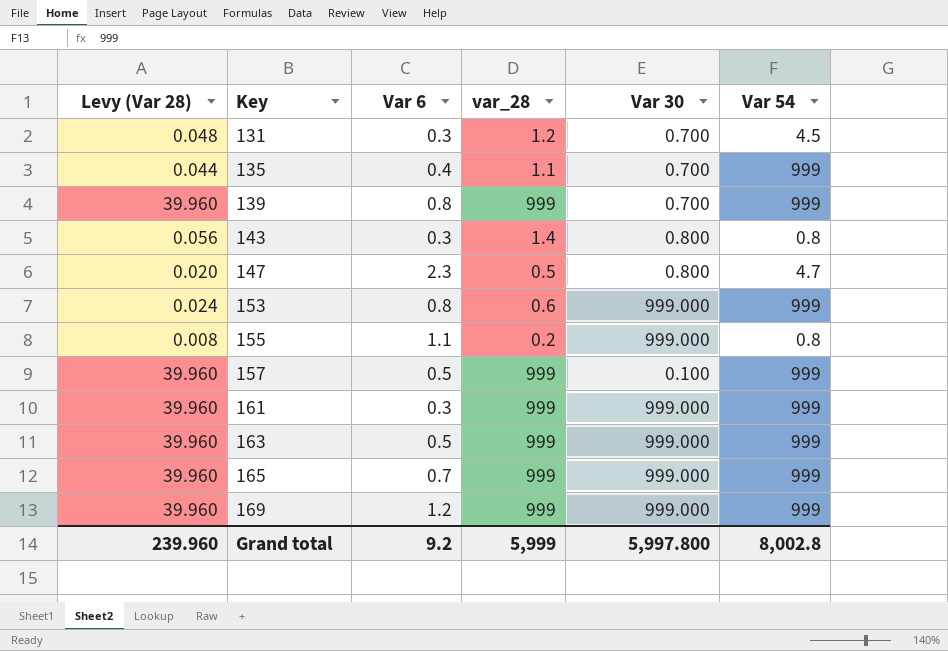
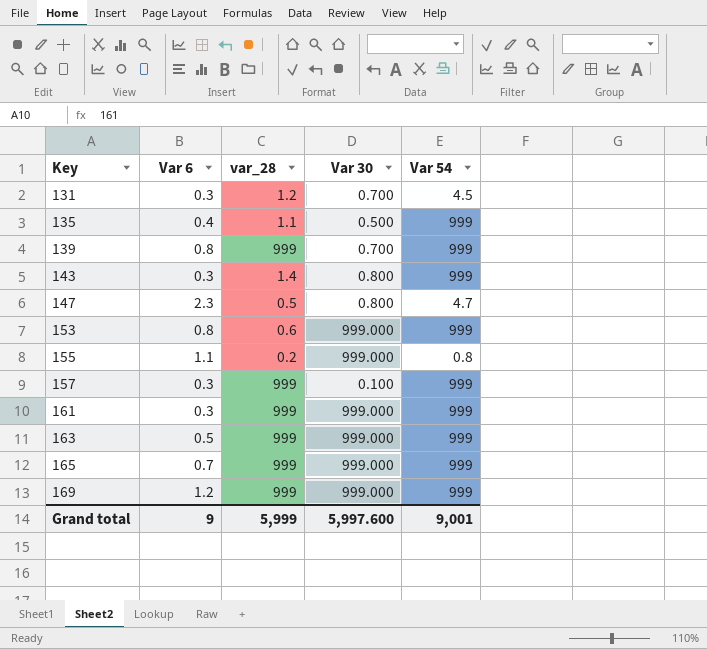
column Levy (Var 28) | formula: [var_28] * 0.04 -> none
135 | Var 30: 0.700 -> 0.500
143 | Var 54: 0.8 -> 999
157 | Var 6: 0.5 -> 0.3
Grand total | Var 6: 9.2 -> 9
Grand total | Var 30: 5,997.800 -> 5,997.600
Grand total | Var 54: 8,002.8 -> 9,001

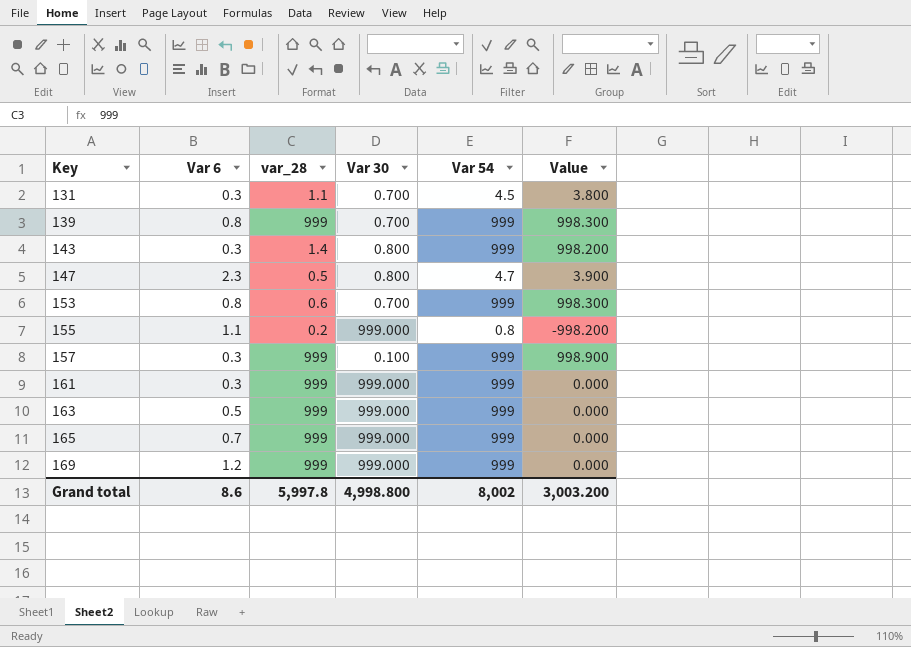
column Value | formula: none -> [Var 54] - [Var 30]
row 135: 0.4 | 1.1 | 0.500 | 999 -> none
131 | var_28: 1.2 -> 1.1
153 | Var 30: 999.000 -> 0.700
Grand total | Var 6: 9 -> 8.6
Grand total | var_28: 5,999 -> 5,997.8
Grand total | Var 30: 5,997.600 -> 4,998.800
Grand total | Var 54: 9,001 -> 8,002

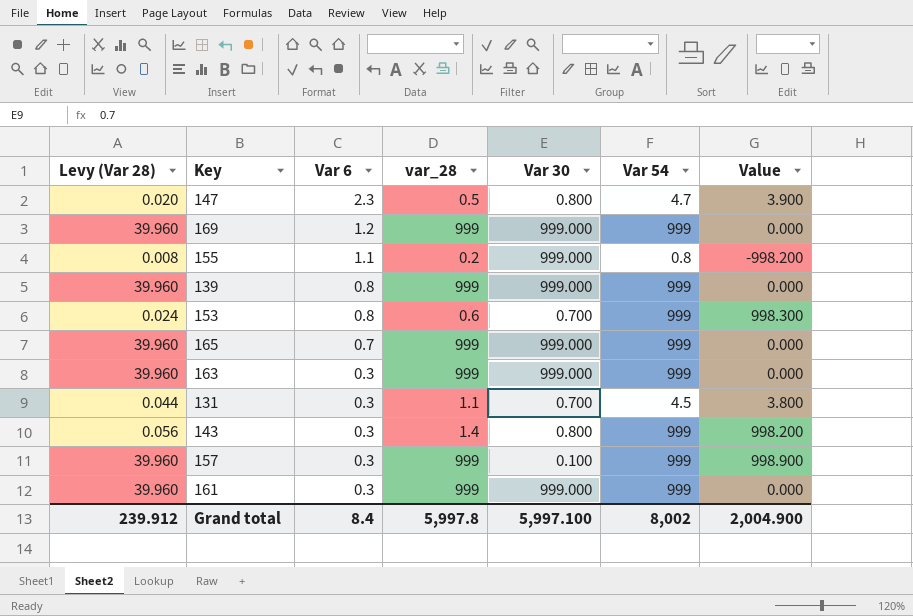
row order: Key ascending -> Var 6 descending
column Levy (Var 28) | formula: none -> [var_28] * 0.04
139 | Var 30: 0.700 -> 999.000
139 | Value: 998.300 -> 0.000
163 | Var 6: 0.5 -> 0.3
Grand total | Var 6: 8.6 -> 8.4
Grand total | Var 30: 4,998.800 -> 5,997.100
Grand total | Value: 3,003.200 -> 2,004.900

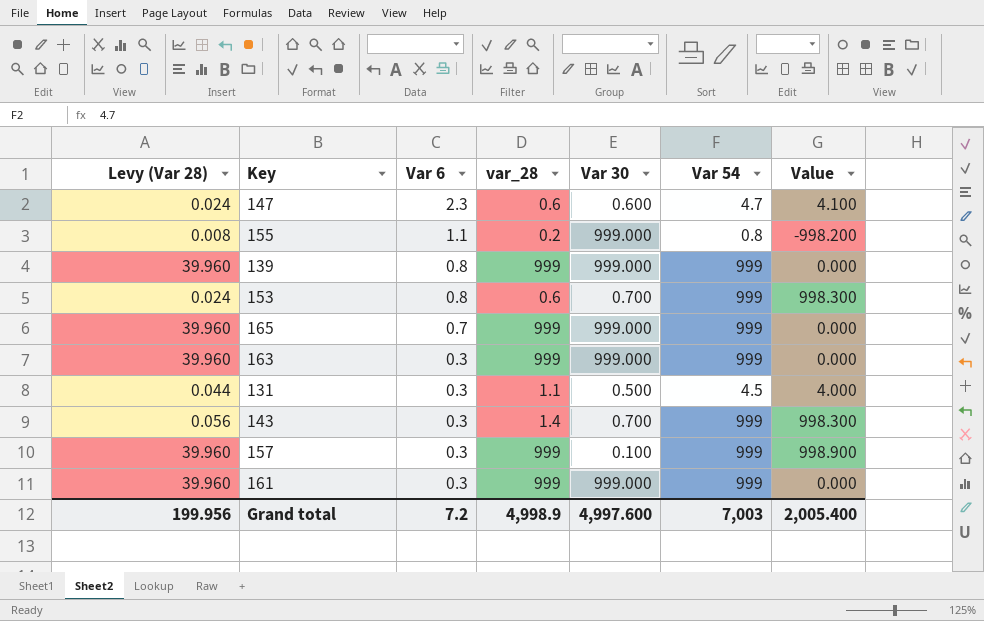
row 169: 39.960 | 1.2 | 999 | 999.000 | 999 | 0.000 -> none
147 | Levy (Var 28): 0.020 -> 0.024
147 | var_28: 0.5 -> 0.6
147 | Var 30: 0.800 -> 0.600
147 | Value: 3.900 -> 4.100
131 | Var 30: 0.700 -> 0.500
131 | Value: 3.800 -> 4.000
143 | Var 30: 0.800 -> 0.700
143 | Value: 998.200 -> 998.300
Grand total | Levy (Var 28): 239.912 -> 199.956
Grand total | Var 6: 8.4 -> 7.2
Grand total | var_28: 5,997.8 -> 4,998.9
Grand total | Var 30: 5,997.100 -> 4,997.600
Grand total | Var 54: 8,002 -> 7,003
Grand total | Value: 2,004.900 -> 2,005.400

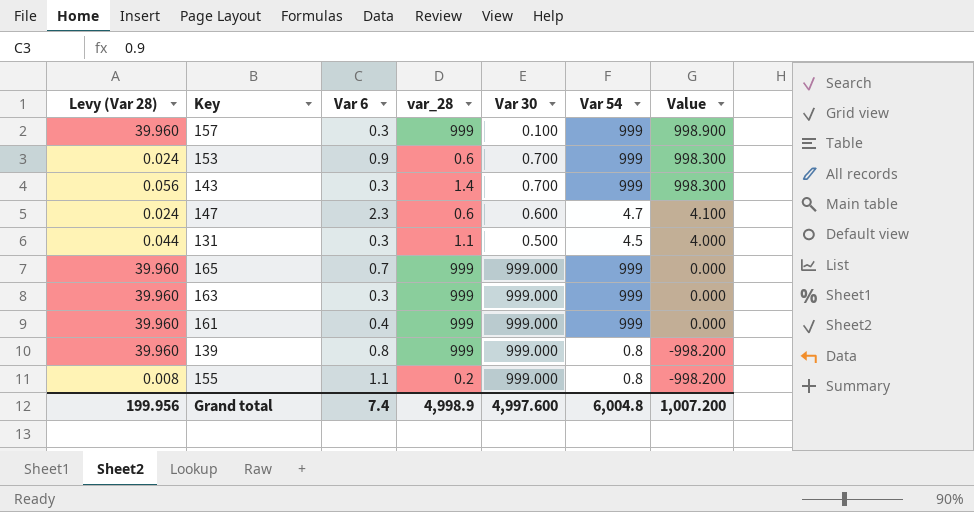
row order: Var 6 descending -> Value descending
153 | Var 6: 0.8 -> 0.9
161 | Var 6: 0.3 -> 0.4
139 | Var 54: 999 -> 0.8
139 | Value: 0.000 -> -998.200
Grand total | Var 6: 7.2 -> 7.4
Grand total | Var 54: 7,003 -> 6,004.8
Grand total | Value: 2,005.400 -> 1,007.200

